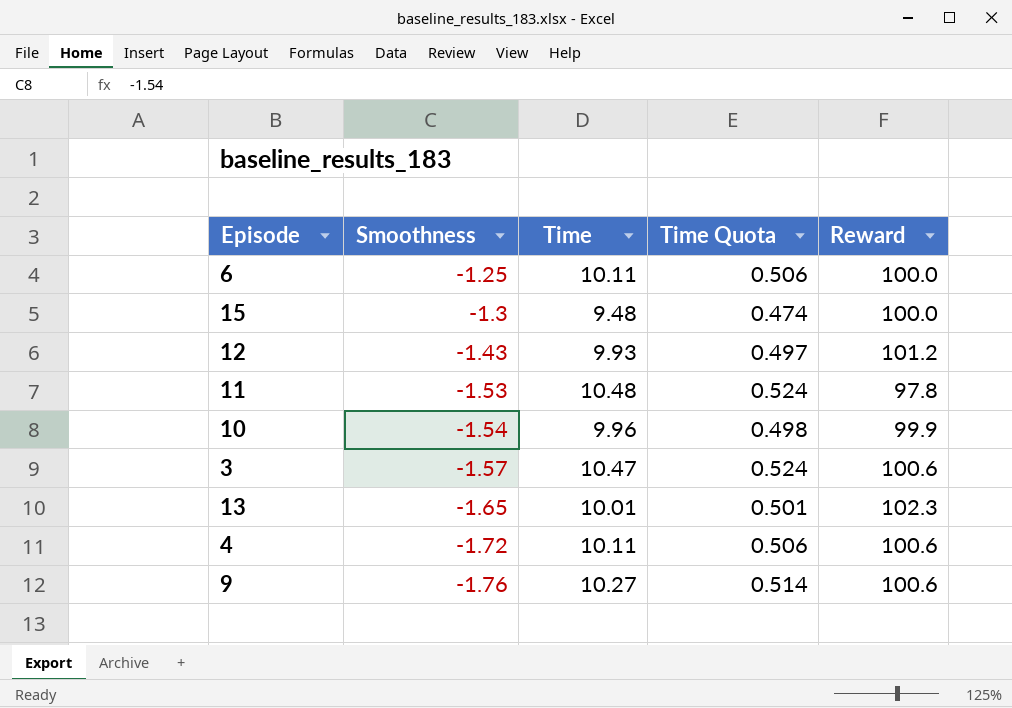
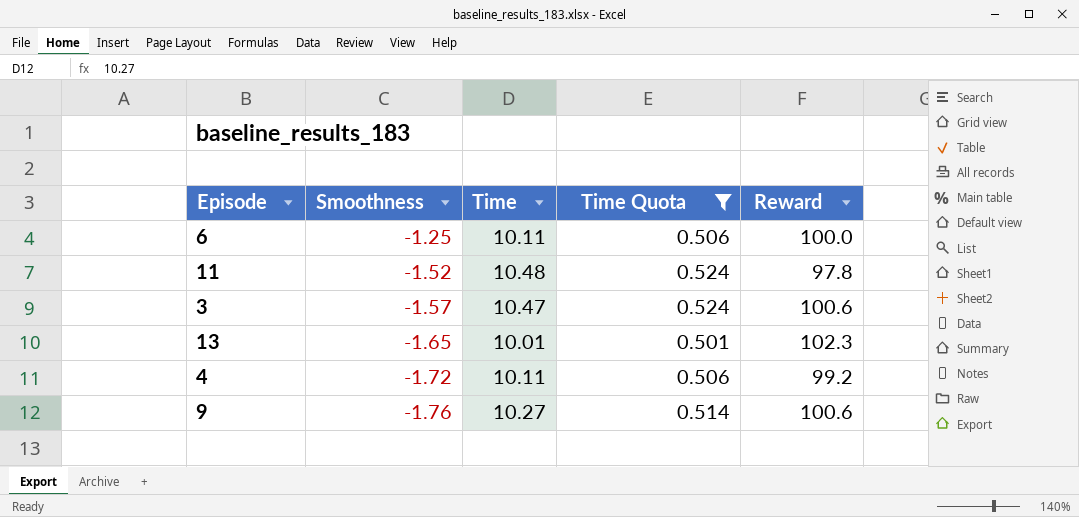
filter: none -> Time Quota >= 0.501
11 | Smoothness: -1.53 -> -1.52
4 | Reward: 100.6 -> 99.2

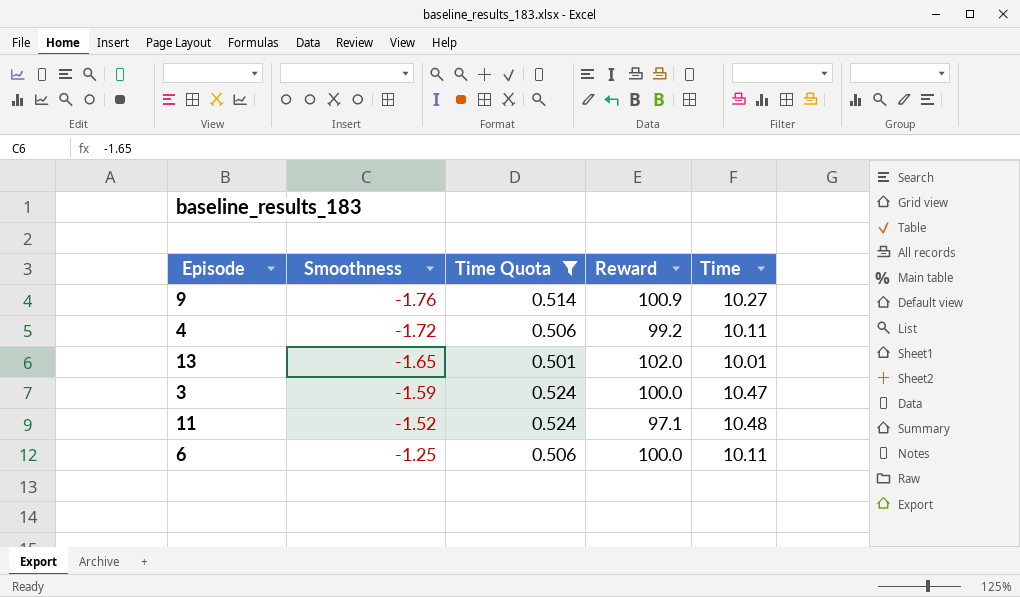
row order: Smoothness descending -> Smoothness ascending
column Time | position: 3 -> 5
9 | Reward: 100.6 -> 100.9
13 | Reward: 102.3 -> 102.0
3 | Smoothness: -1.57 -> -1.59
3 | Reward: 100.6 -> 100.0
11 | Reward: 97.8 -> 97.1

